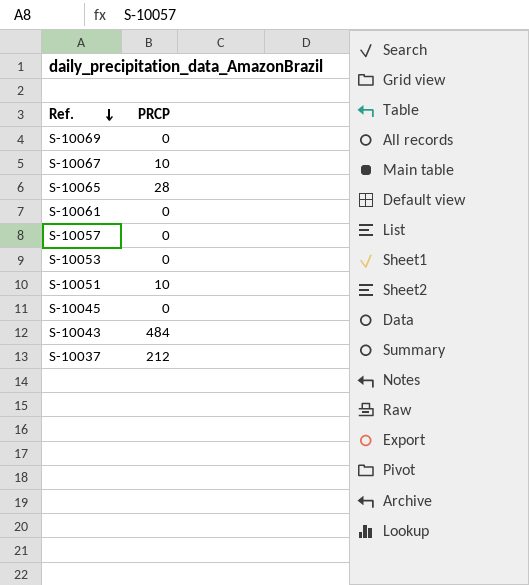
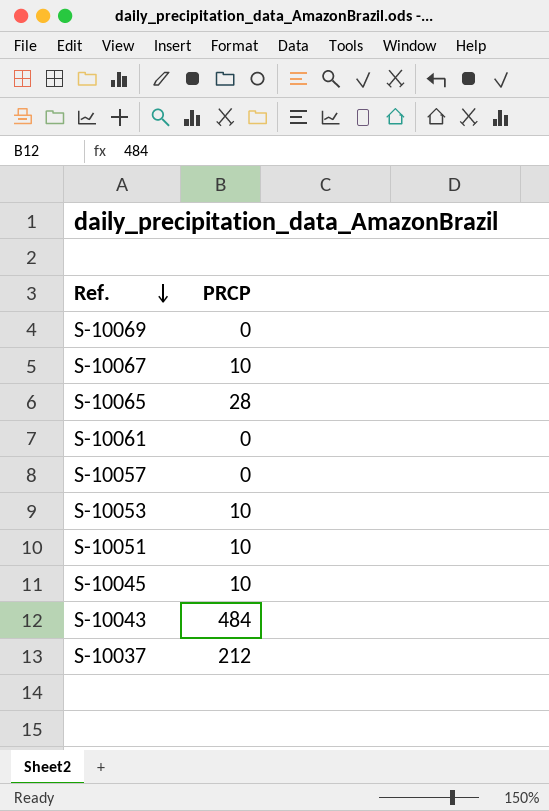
S-10053 | PRCP: 0 -> 10
S-10045 | PRCP: 0 -> 10

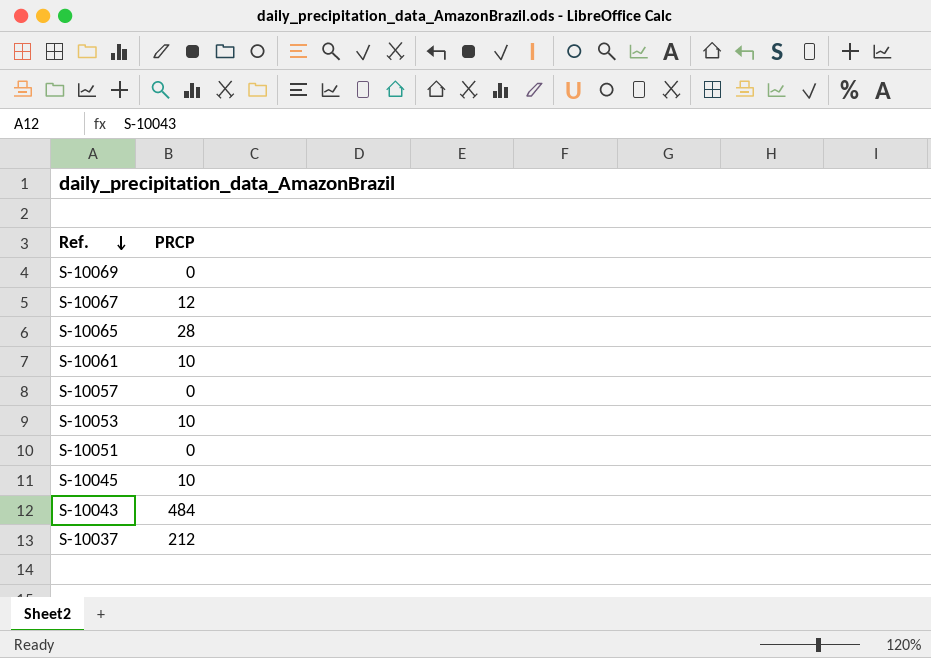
S-10067 | PRCP: 10 -> 12
S-10061 | PRCP: 0 -> 10
S-10051 | PRCP: 10 -> 0

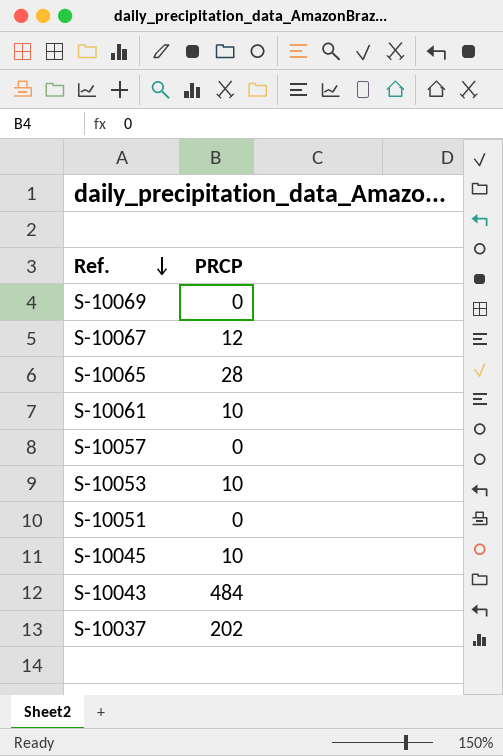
S-10037 | PRCP: 212 -> 202

